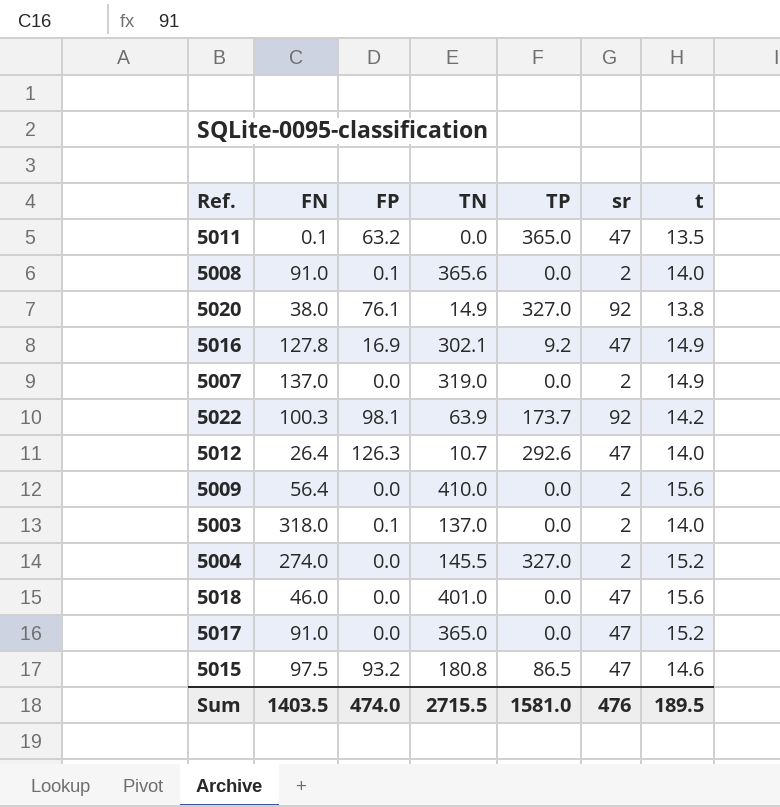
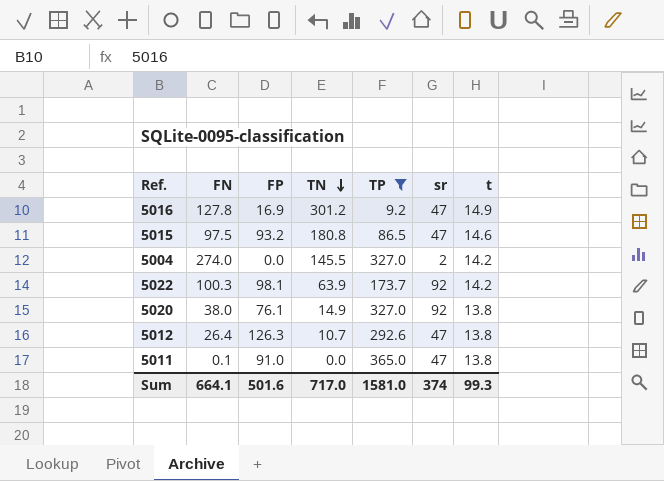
filter: none -> TP != 0.0
row order: none -> TN descending
5016 | TN: 302.1 -> 301.2
5004 | t: 15.2 -> 14.2
5012 | t: 14.0 -> 13.8
5011 | FP: 63.2 -> 91.0
5011 | t: 13.5 -> 13.8
Sum | FN: 1403.5 -> 664.1
Sum | FP: 474.0 -> 501.6
Sum | TN: 2715.5 -> 717.0
Sum | sr: 476 -> 374
Sum | t: 189.5 -> 99.3

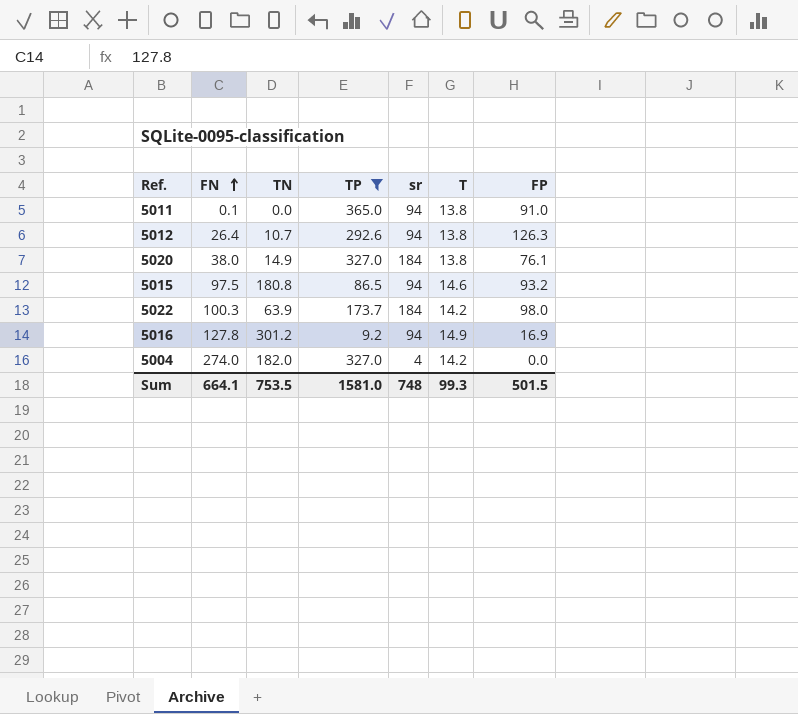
row order: TN descending -> FN ascending
column name: t -> T
column FP | position: 3 -> 7
5011 | sr: 47 -> 94
5012 | sr: 47 -> 94
5020 | sr: 92 -> 184
5015 | sr: 47 -> 94
5022 | sr: 92 -> 184
5022 | FP: 98.1 -> 98.0
5016 | sr: 47 -> 94
5004 | TN: 145.5 -> 182.0
5004 | sr: 2 -> 4
Sum | TN: 717.0 -> 753.5
Sum | sr: 374 -> 748
Sum | FP: 501.6 -> 501.5

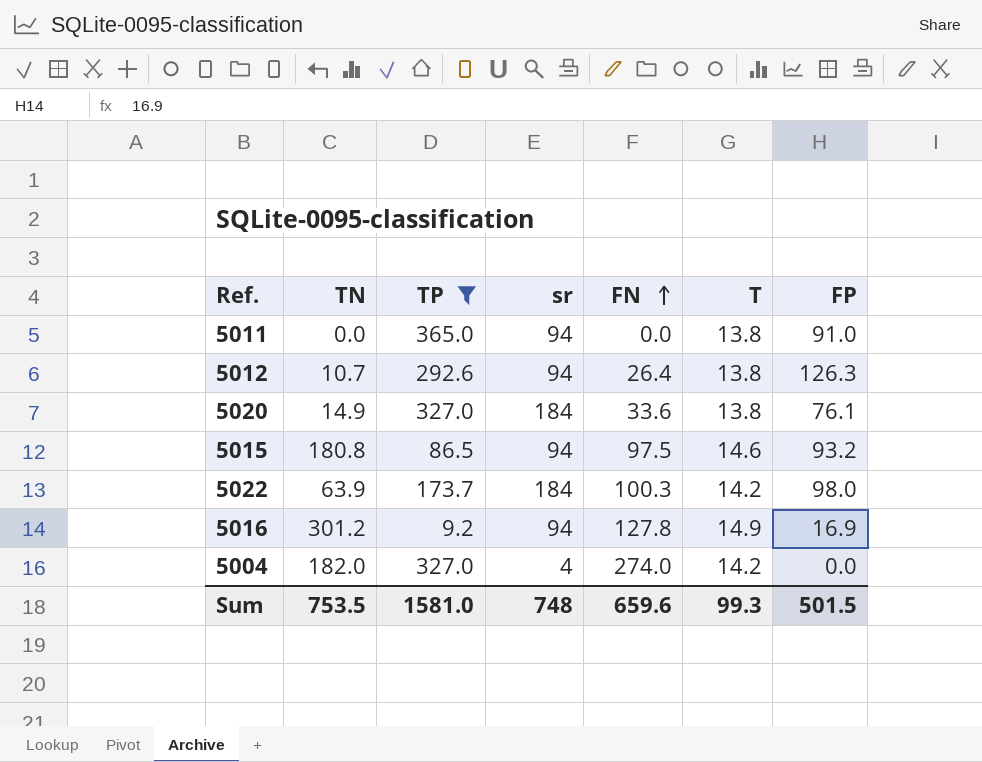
column FN | position: 2 -> 5
5011 | FN: 0.1 -> 0.0
5020 | FN: 38.0 -> 33.6
Sum | FN: 664.1 -> 659.6

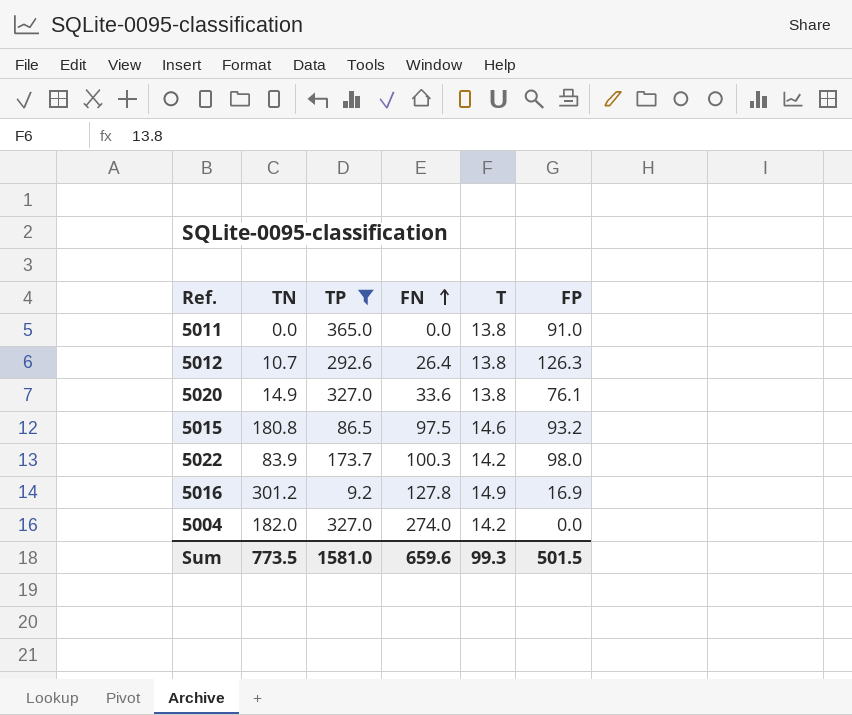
column sr | position: 4 -> none
5022 | TN: 63.9 -> 83.9
Sum | TN: 753.5 -> 773.5

